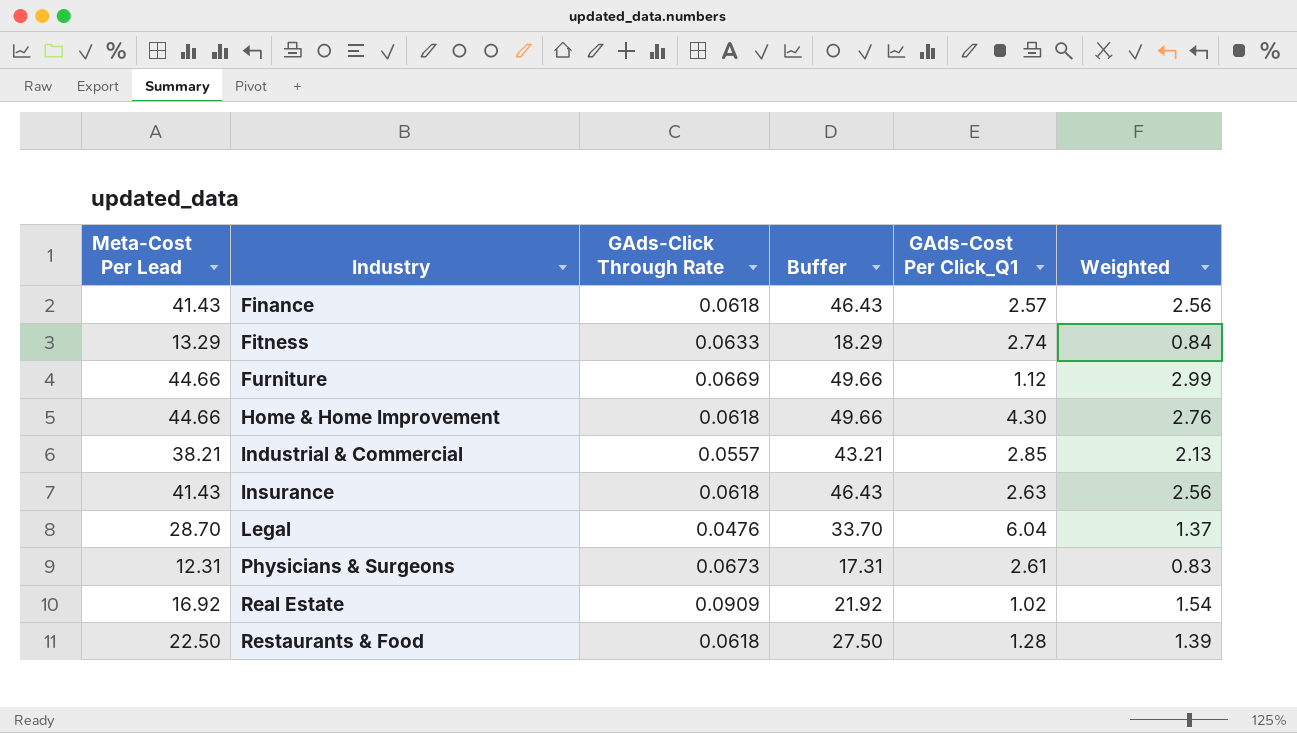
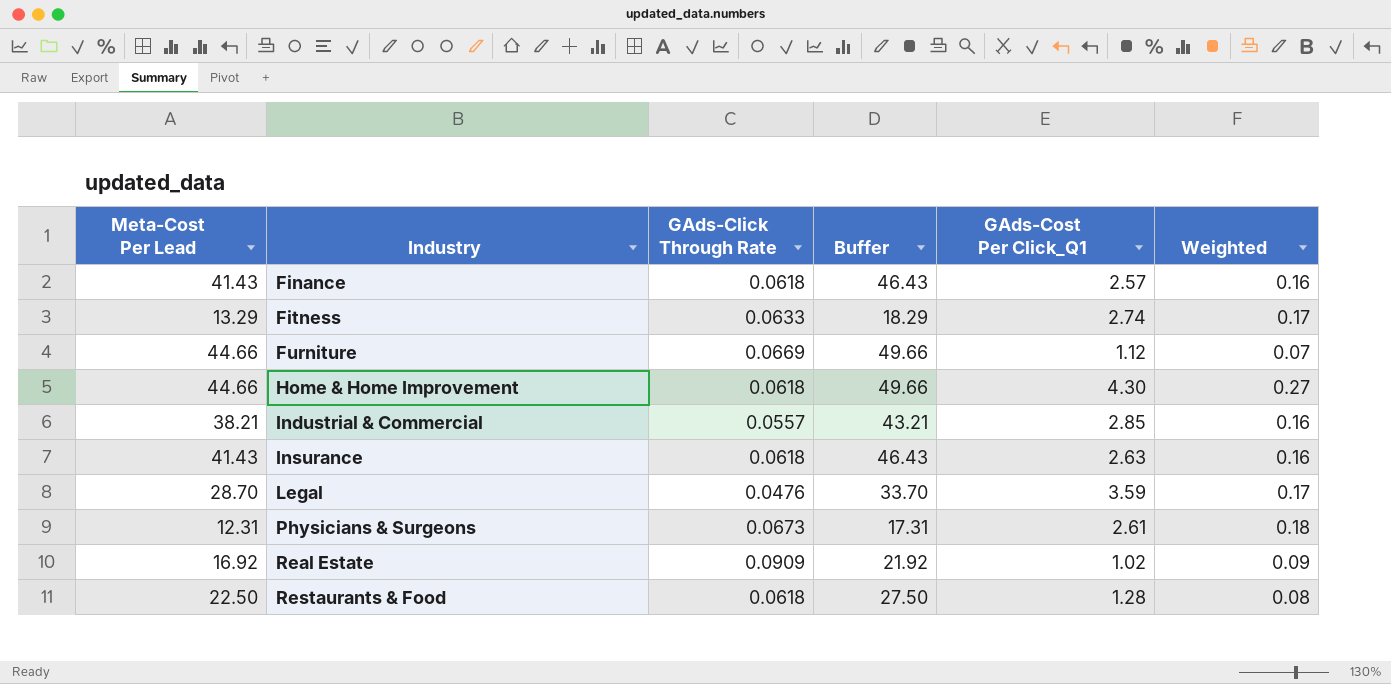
column Weighted | formula: [Meta-Cost Per Lead] * [GAds-Click Through Rate] -> [GAds-Click Through Rate] * [GAds-Cost Per Click_Q1]
Legal | GAds-Cost Per Click_Q1: 6.04 -> 3.59

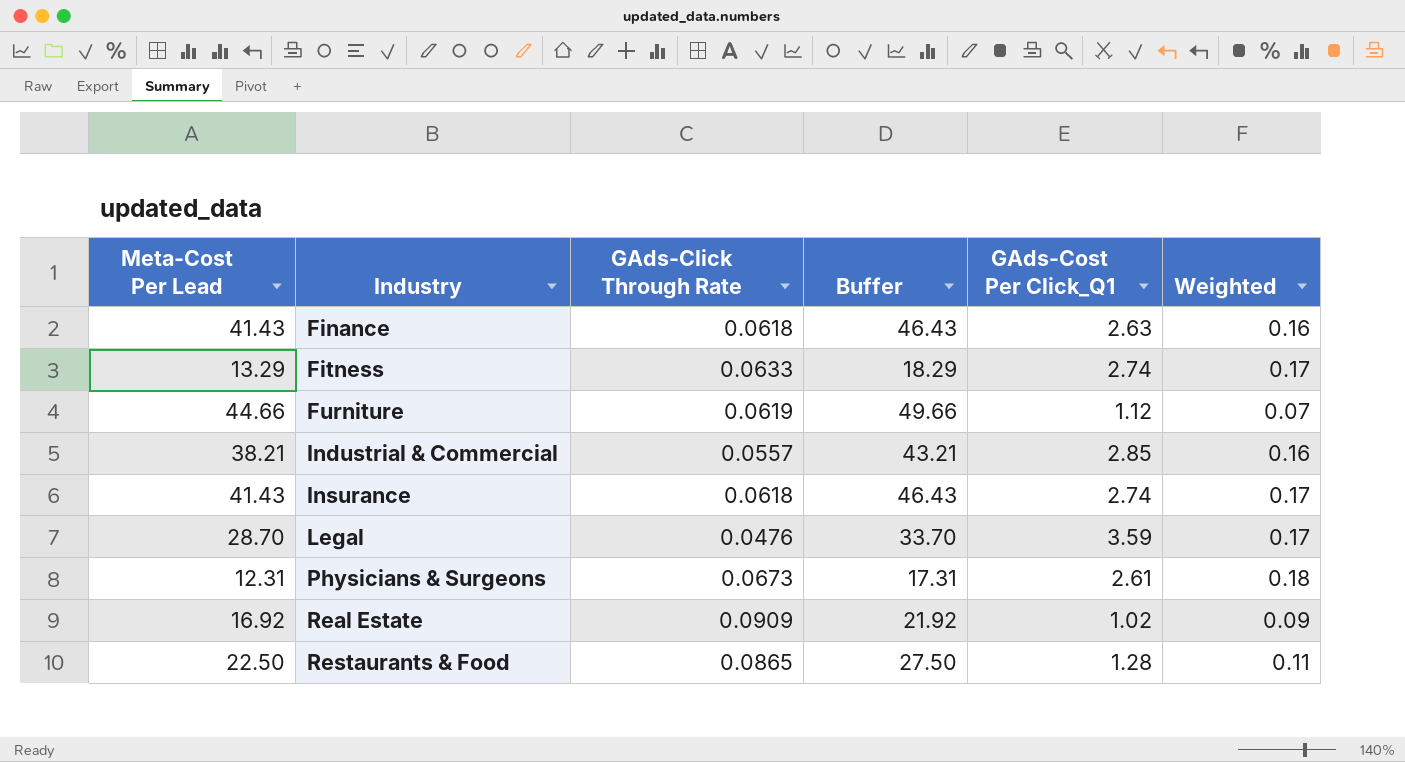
row Home & Home Improvement: 44.66 | 0.0618 | 49.66 | 4.30 | 0.27 -> none
Finance | GAds-Cost Per Click_Q1: 2.57 -> 2.63
Furniture | GAds-Click Through Rate: 0.0669 -> 0.0619
Insurance | GAds-Cost Per Click_Q1: 2.63 -> 2.74
Insurance | Weighted: 0.16 -> 0.17
Restaurants & Food | GAds-Click Through Rate: 0.0618 -> 0.0865
Restaurants & Food | Weighted: 0.08 -> 0.11

